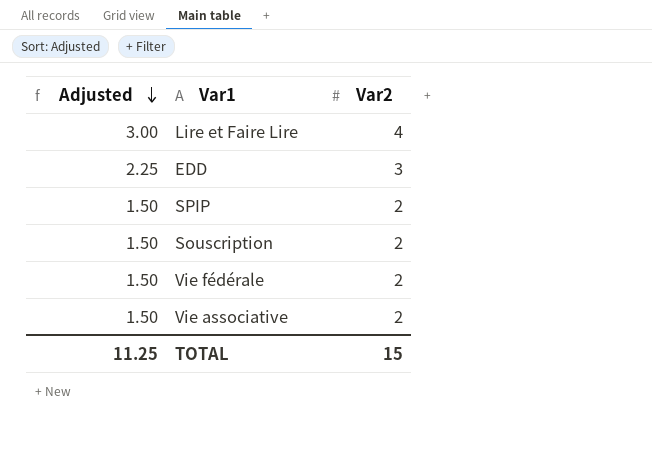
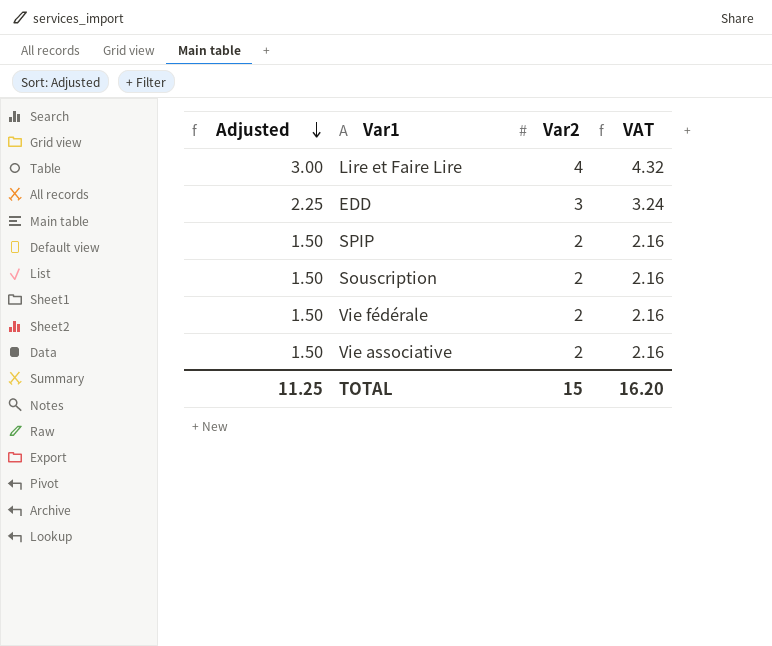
column VAT | formula: none -> [Var2] * 1.08

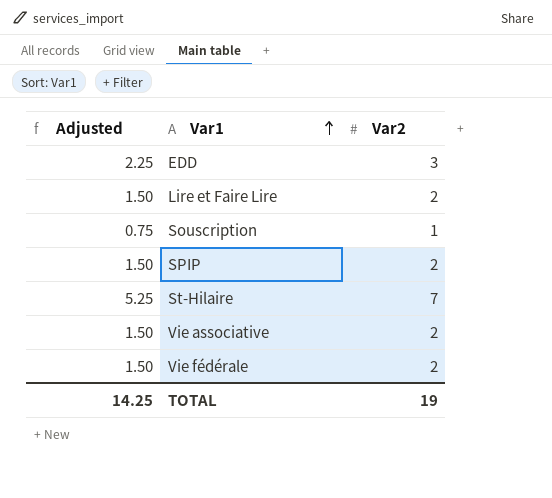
row order: Adjusted descending -> Var1 ascending
column VAT | formula: [Var2] * 1.08 -> none
Lire et Faire Lire | Adjusted: 3.00 -> 1.50
Lire et Faire Lire | Var2: 4 -> 2
Souscription | Adjusted: 1.50 -> 0.75
Souscription | Var2: 2 -> 1
row St-Hilaire: none -> 5.25 | 7
TOTAL | Adjusted: 11.25 -> 14.25
TOTAL | Var2: 15 -> 19

